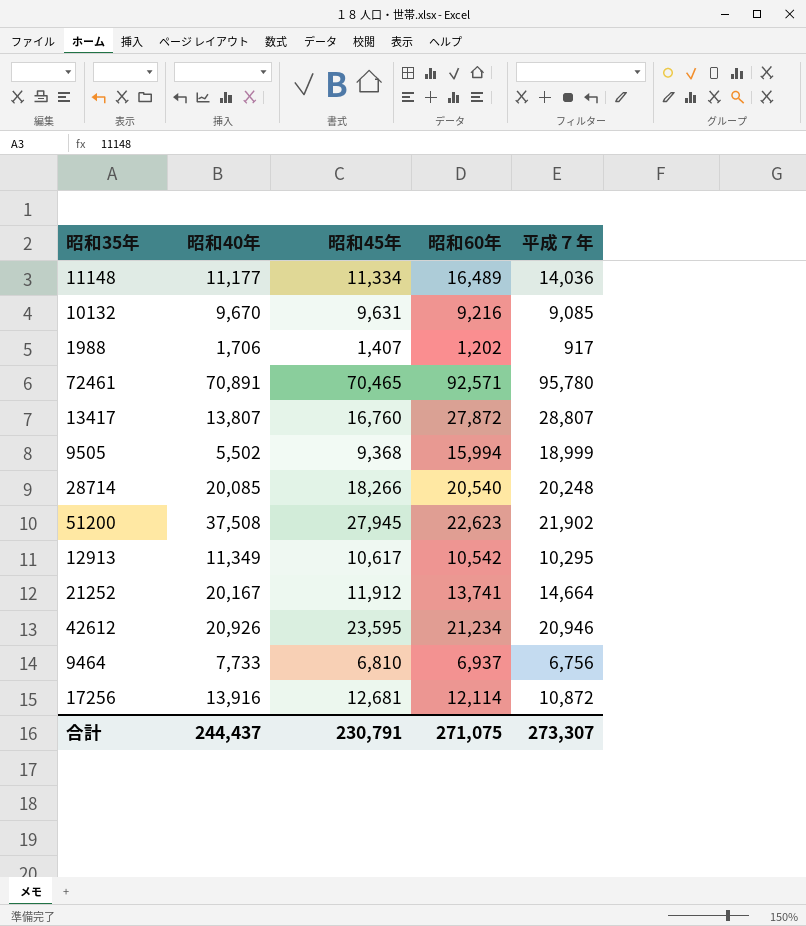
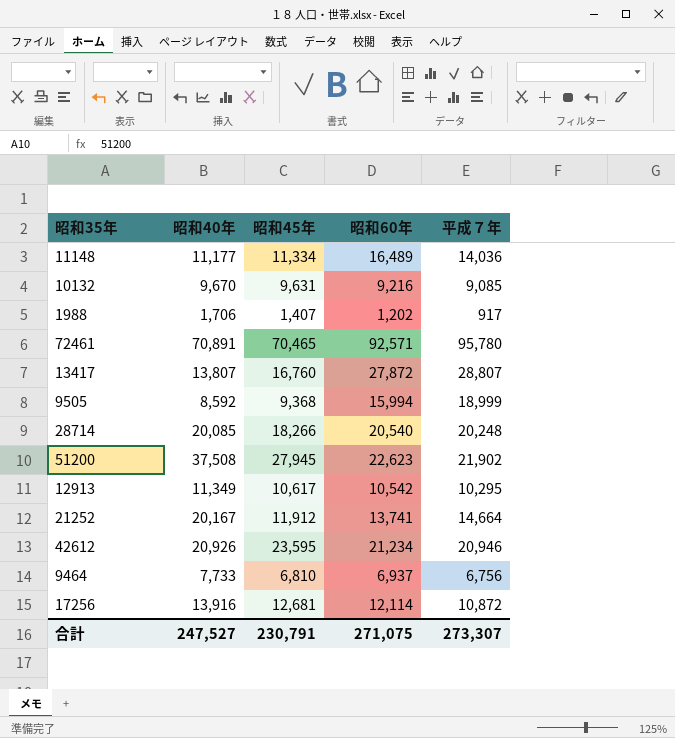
9505 | 昭和40年: 5,502 -> 8,592
合計 | 昭和40年: 244,437 -> 247,527

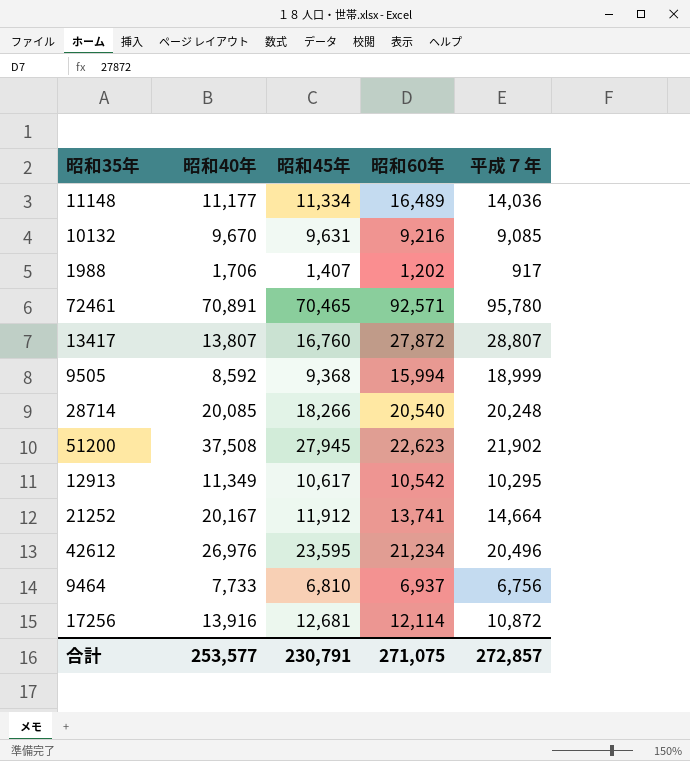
42612 | 昭和40年: 20,926 -> 26,976
42612 | 平成７年: 20,946 -> 20,496
合計 | 昭和40年: 247,527 -> 253,577
合計 | 平成７年: 273,307 -> 272,857

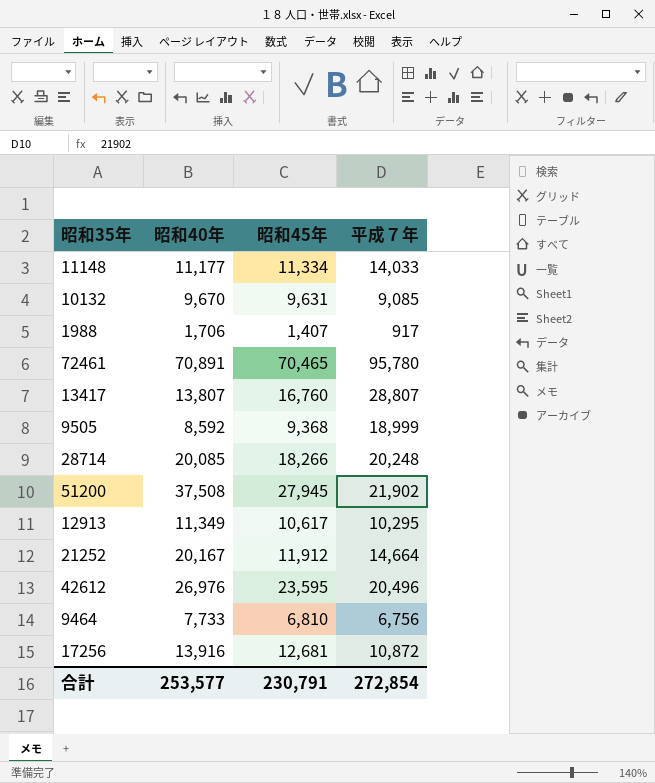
column 昭和60年 | position: 4 -> none
11148 | 平成７年: 14,036 -> 14,033
合計 | 平成７年: 272,857 -> 272,854

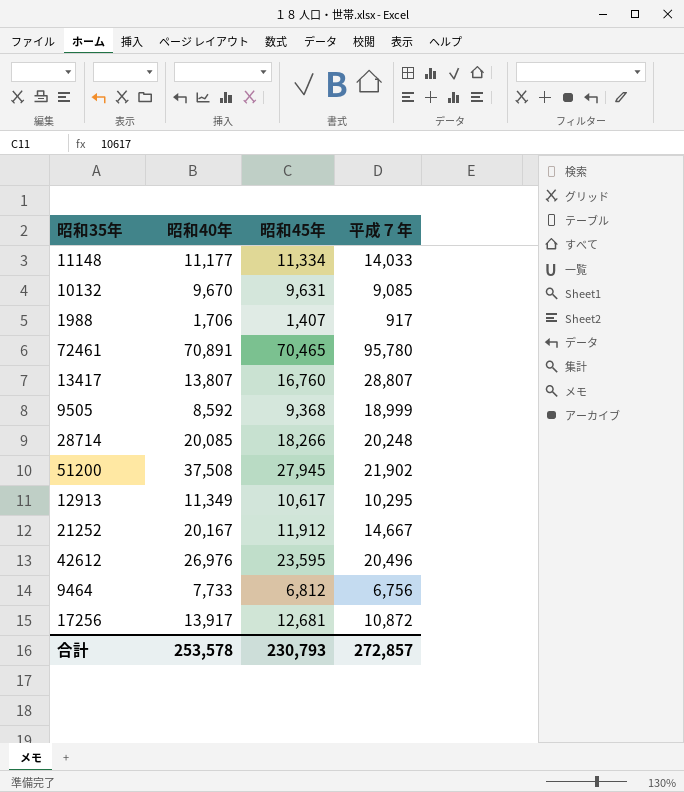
21252 | 平成７年: 14,664 -> 14,667
9464 | 昭和45年: 6,810 -> 6,812
17256 | 昭和40年: 13,916 -> 13,917
合計 | 昭和40年: 253,577 -> 253,578
合計 | 昭和45年: 230,791 -> 230,793
合計 | 平成７年: 272,854 -> 272,857

